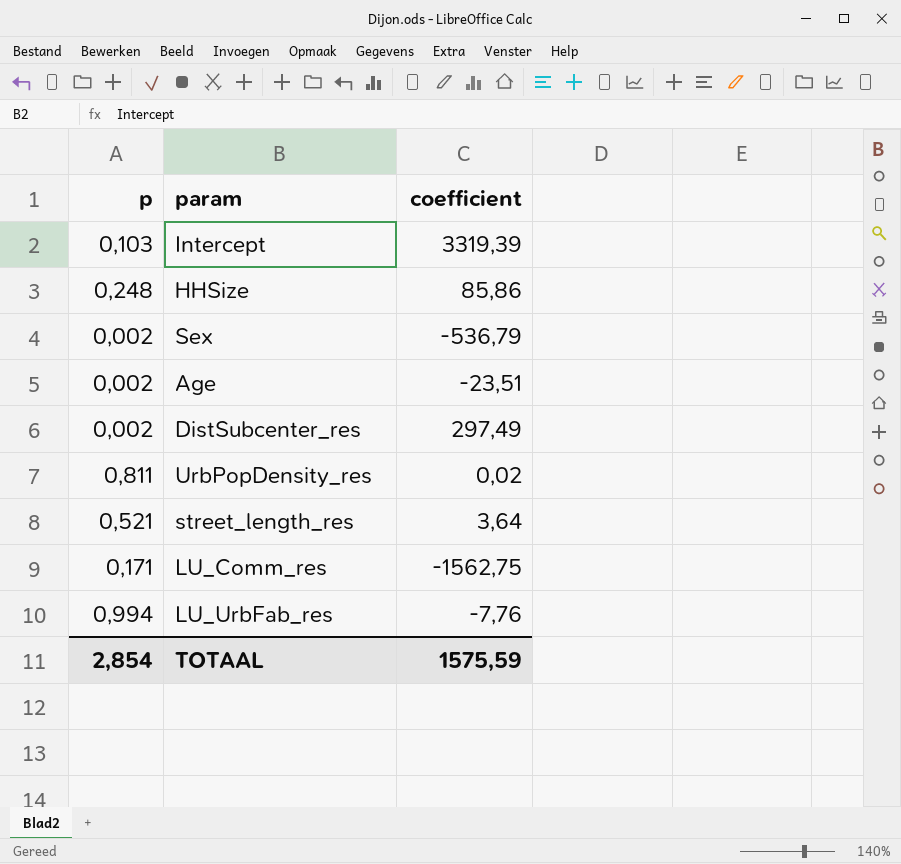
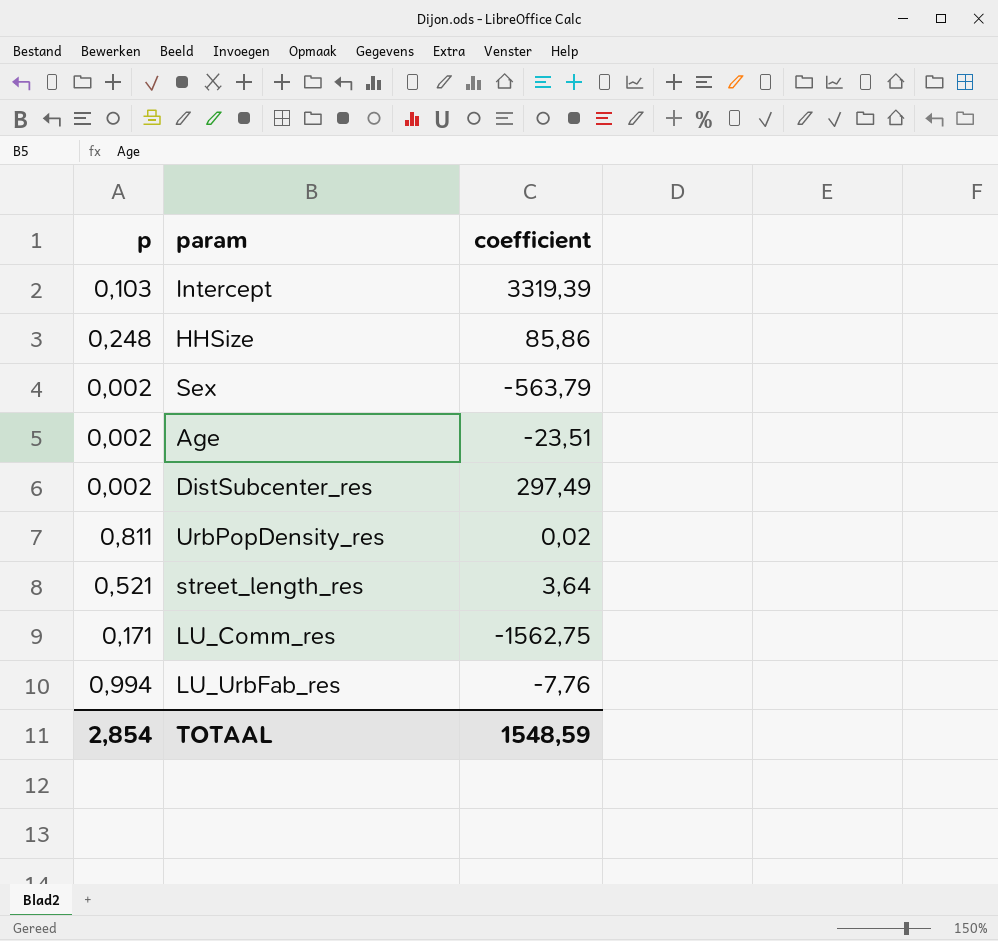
Sex | coefficient: -536,79 -> -563,79
TOTAAL | coefficient: 1575,59 -> 1548,59

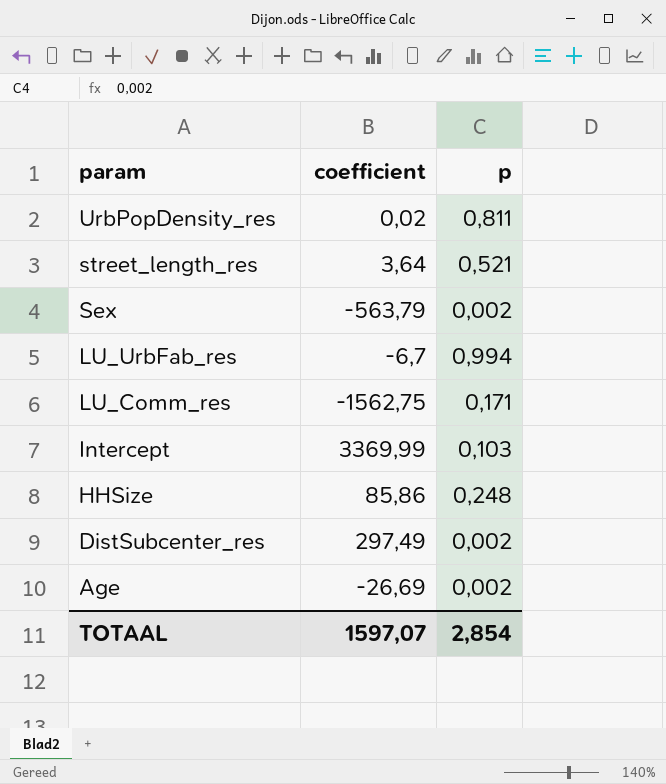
row order: none -> param descending
column p | position: 1 -> 3
LU_UrbFab_res | coefficient: -7,76 -> -6,7
Intercept | coefficient: 3319,39 -> 3369,99
Age | coefficient: -23,51 -> -26,69
TOTAAL | coefficient: 1548,59 -> 1597,07

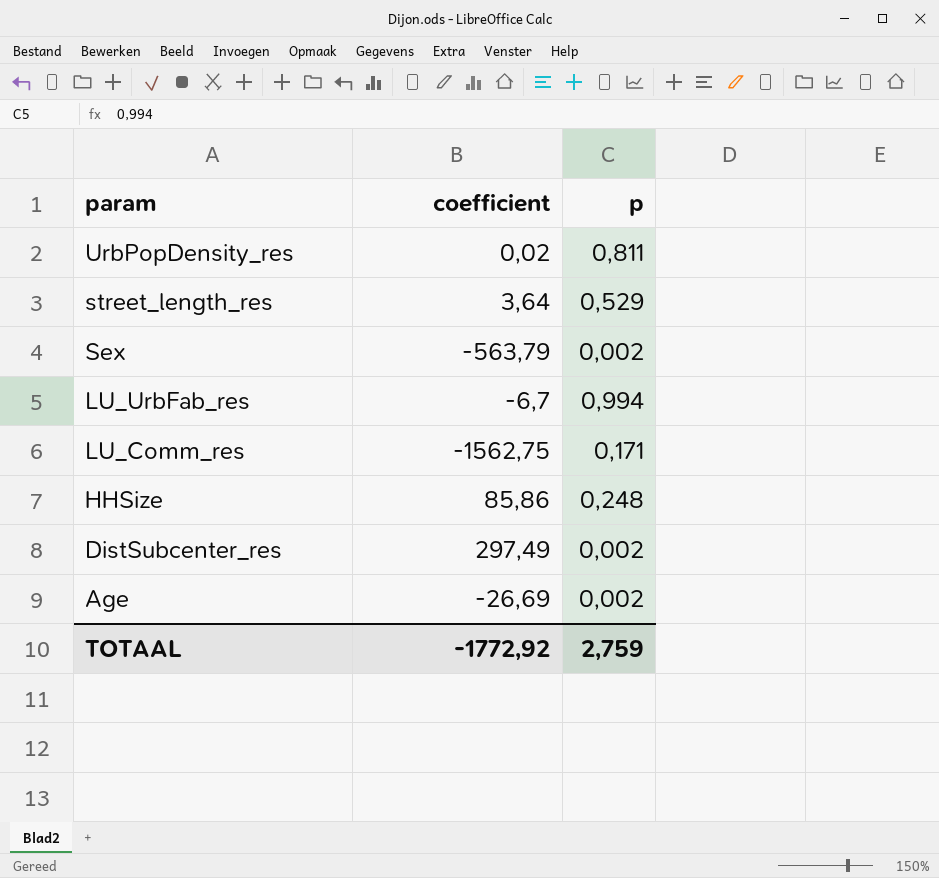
row Intercept: 3369,99 | 0,103 -> none
street_length_res | p: 0,521 -> 0,529
TOTAAL | coefficient: 1597,07 -> -1772,92
TOTAAL | p: 2,854 -> 2,759

